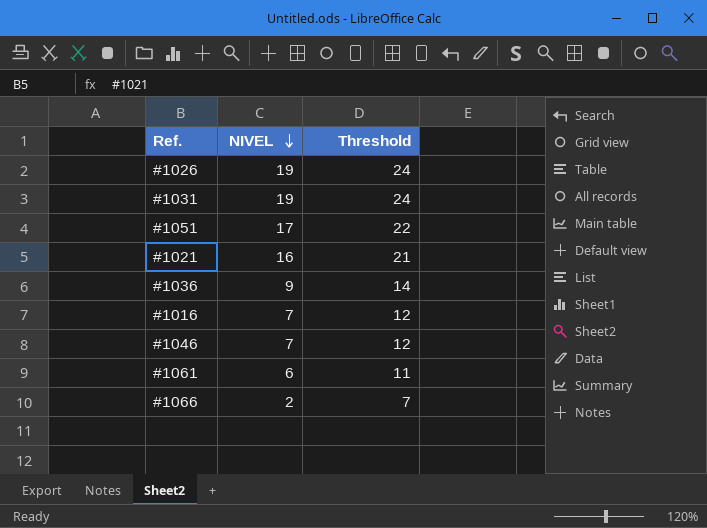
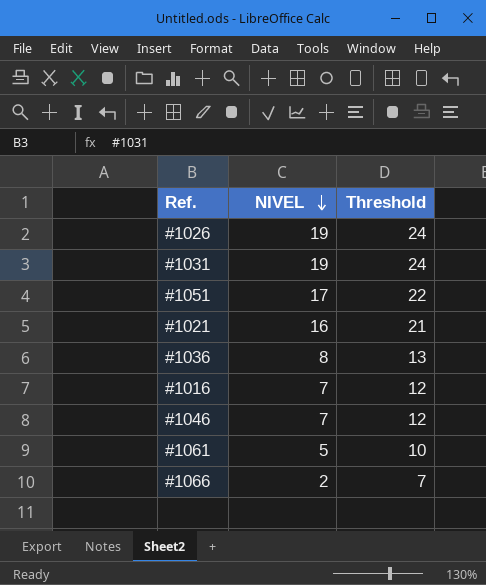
#1036 | NIVEL: 9 -> 8
#1036 | Threshold: 14 -> 13
#1061 | NIVEL: 6 -> 5
#1061 | Threshold: 11 -> 10

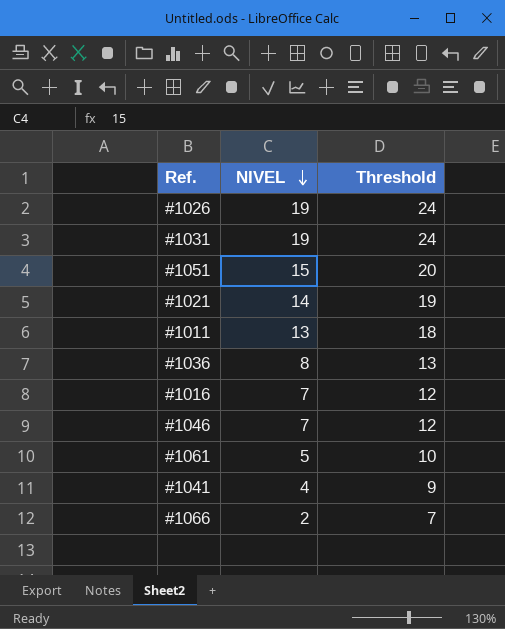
#1051 | NIVEL: 17 -> 15
#1051 | Threshold: 22 -> 20
#1021 | NIVEL: 16 -> 14
#1021 | Threshold: 21 -> 19
row #1011: none -> 13 | 18
row #1041: none -> 4 | 9

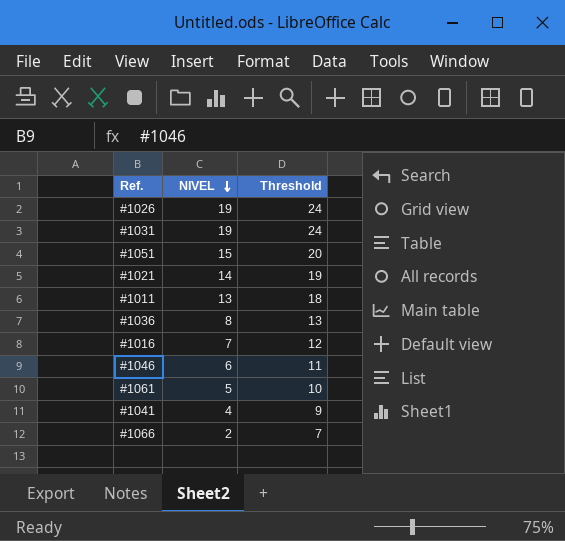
#1046 | NIVEL: 7 -> 6
#1046 | Threshold: 12 -> 11

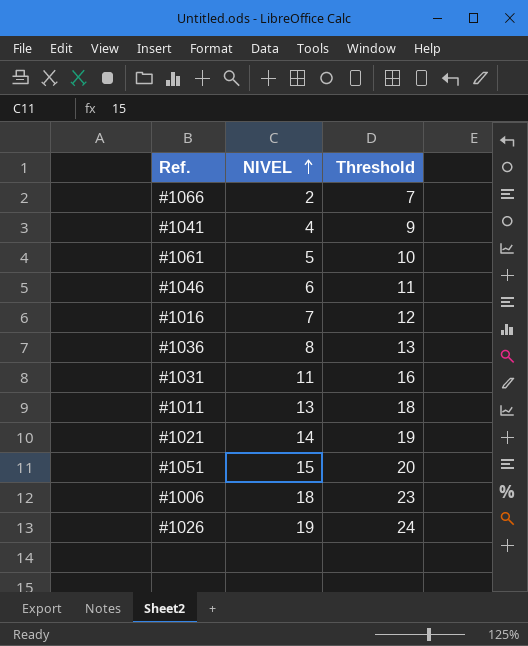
row order: NIVEL descending -> NIVEL ascending
#1031 | NIVEL: 19 -> 11
#1031 | Threshold: 24 -> 16
row #1006: none -> 18 | 23

